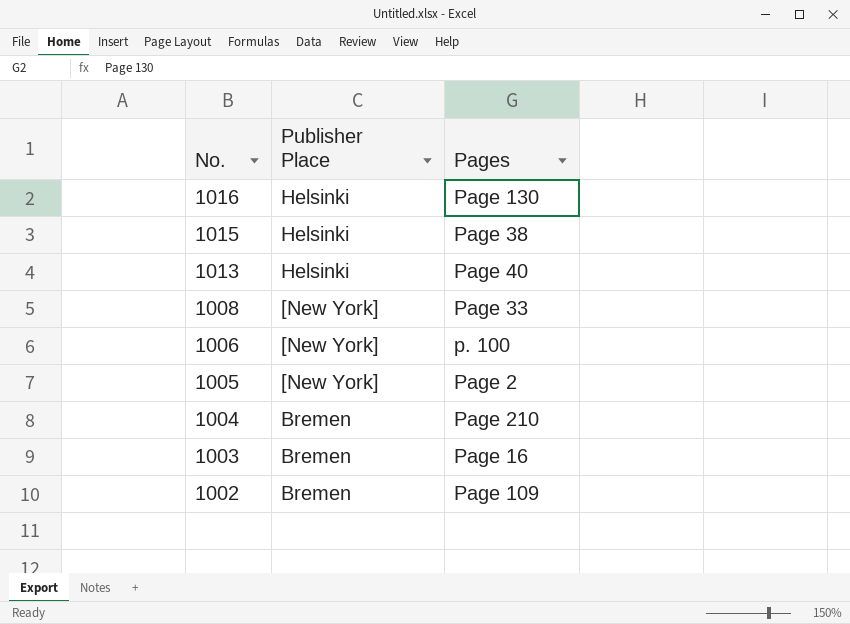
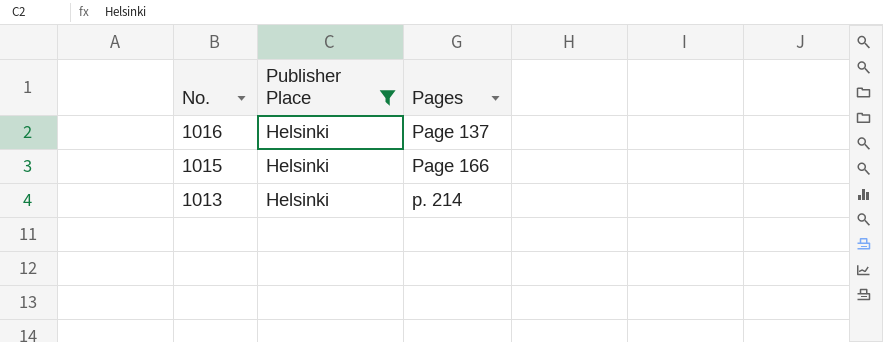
filter: none -> Publisher Place = Helsinki
1016 | Pages: Page 130 -> Page 137
1015 | Pages: Page 38 -> Page 166
1013 | Pages: Page 40 -> p. 214

